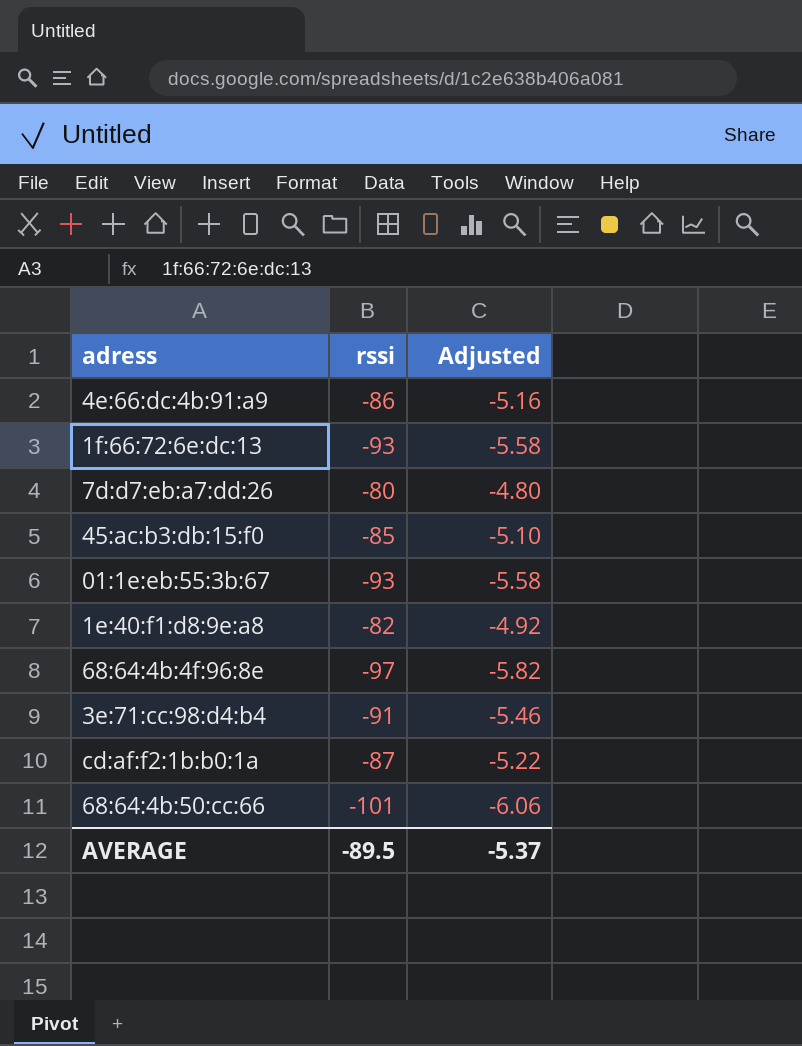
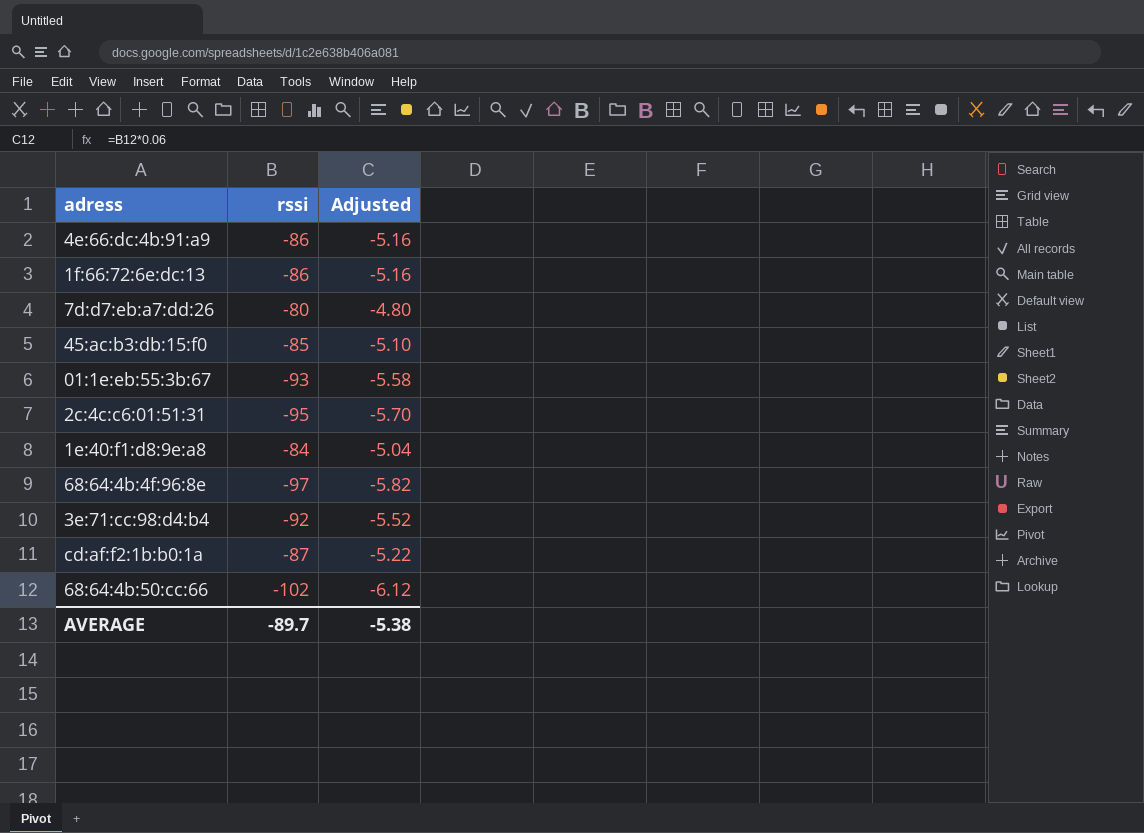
1f:66:72:6e:dc:13 | rssi: -93 -> -86
1f:66:72:6e:dc:13 | Adjusted: -5.58 -> -5.16
row 2c:4c:c6:01:51:31: none -> -95 | -5.70
1e:40:f1:d8:9e:a8 | rssi: -82 -> -84
1e:40:f1:d8:9e:a8 | Adjusted: -4.92 -> -5.04
3e:71:cc:98:d4:b4 | rssi: -91 -> -92
3e:71:cc:98:d4:b4 | Adjusted: -5.46 -> -5.52
68:64:4b:50:cc:66 | rssi: -101 -> -102
68:64:4b:50:cc:66 | Adjusted: -6.06 -> -6.12
AVERAGE | rssi: -89.5 -> -89.7
AVERAGE | Adjusted: -5.37 -> -5.38

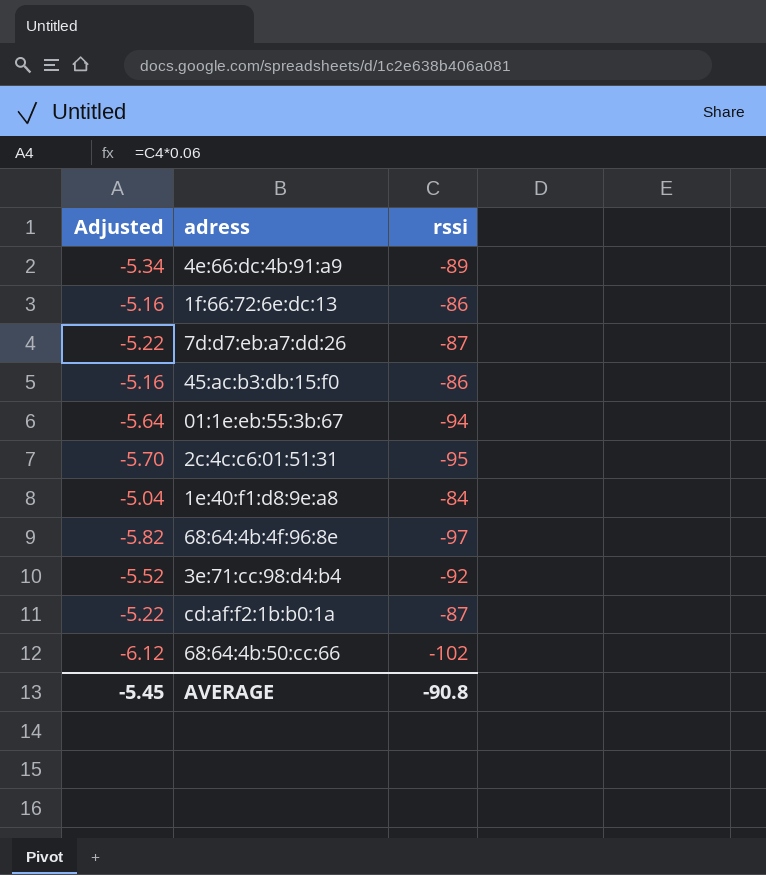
column Adjusted | position: 3 -> 1
4e:66:dc:4b:91:a9 | Adjusted: -5.16 -> -5.34
4e:66:dc:4b:91:a9 | rssi: -86 -> -89
7d:d7:eb:a7:dd:26 | Adjusted: -4.80 -> -5.22
7d:d7:eb:a7:dd:26 | rssi: -80 -> -87
45:ac:b3:db:15:f0 | Adjusted: -5.10 -> -5.16
45:ac:b3:db:15:f0 | rssi: -85 -> -86
01:1e:eb:55:3b:67 | Adjusted: -5.58 -> -5.64
01:1e:eb:55:3b:67 | rssi: -93 -> -94
AVERAGE | Adjusted: -5.38 -> -5.45
AVERAGE | rssi: -89.7 -> -90.8

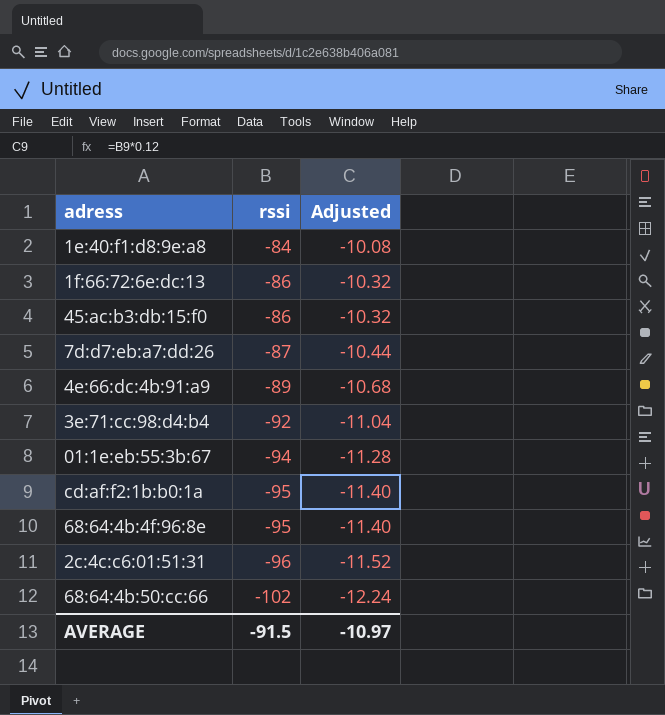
row order: none -> rssi descending
column Adjusted | formula: [rssi] * 0.06 -> [rssi] * 0.12
column Adjusted | position: 1 -> 3
cd:af:f2:1b:b0:1a | rssi: -87 -> -95
68:64:4b:4f:96:8e | rssi: -97 -> -95
2c:4c:c6:01:51:31 | rssi: -95 -> -96
AVERAGE | rssi: -90.8 -> -91.5
AVERAGE | Adjusted: -5.45 -> -10.97

